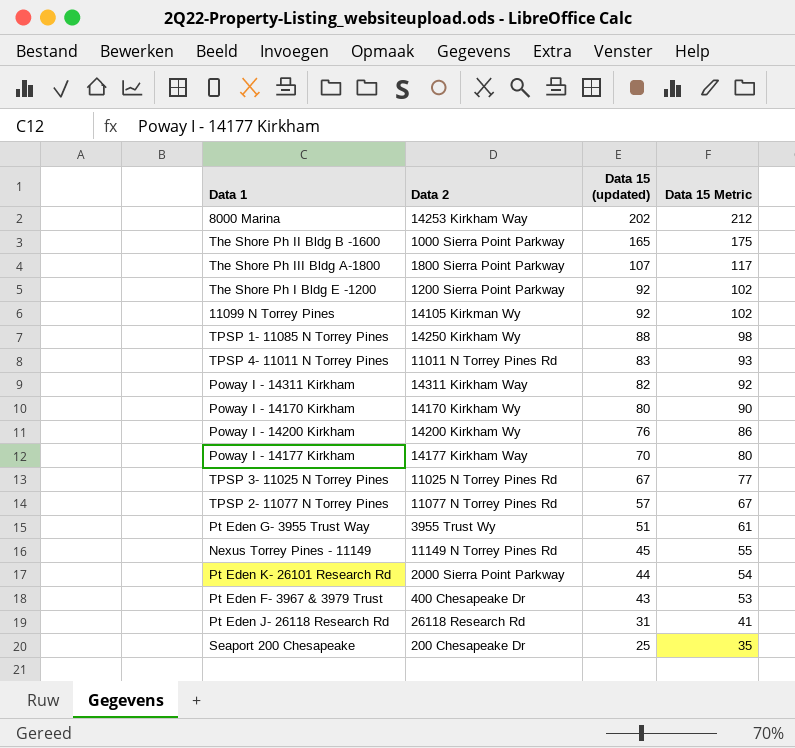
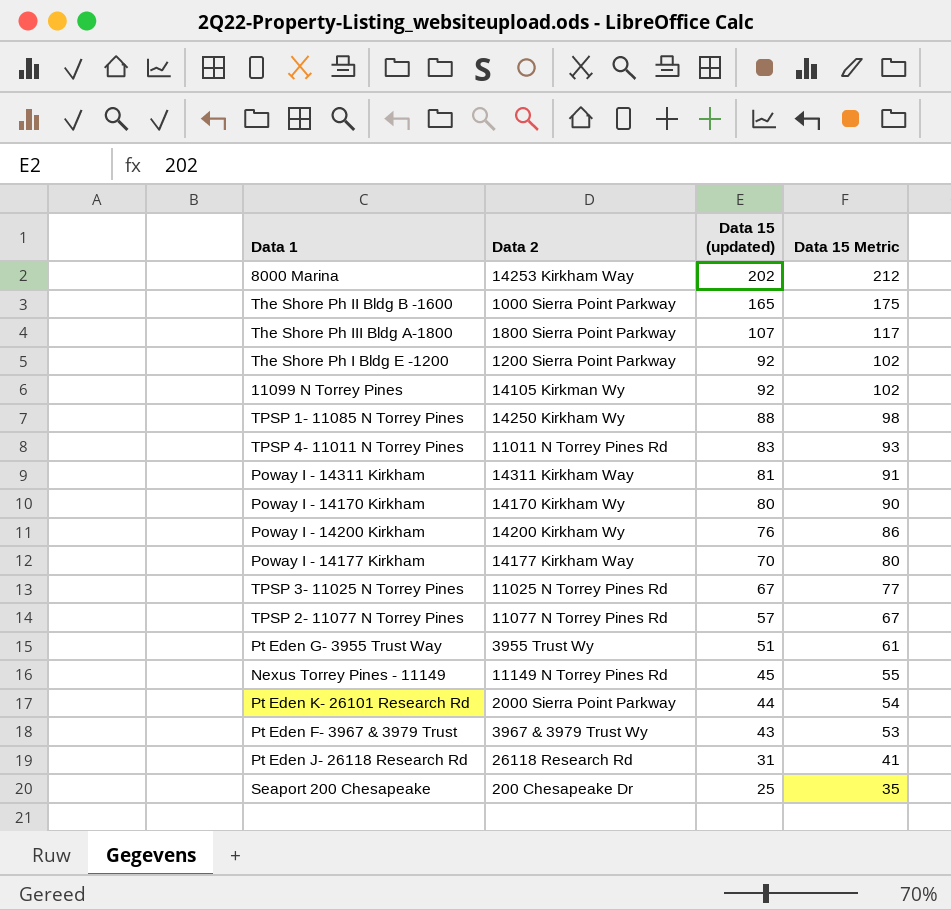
Poway I - 14311 Kirkham | Data 15 (updated): 82 -> 81
Poway I - 14311 Kirkham | Data 15 Metric: 92 -> 91
Pt Eden F- 3967 & 3979 Trust | Data 2: 400 Chesapeake Dr -> 3967 & 3979 Trust Wy

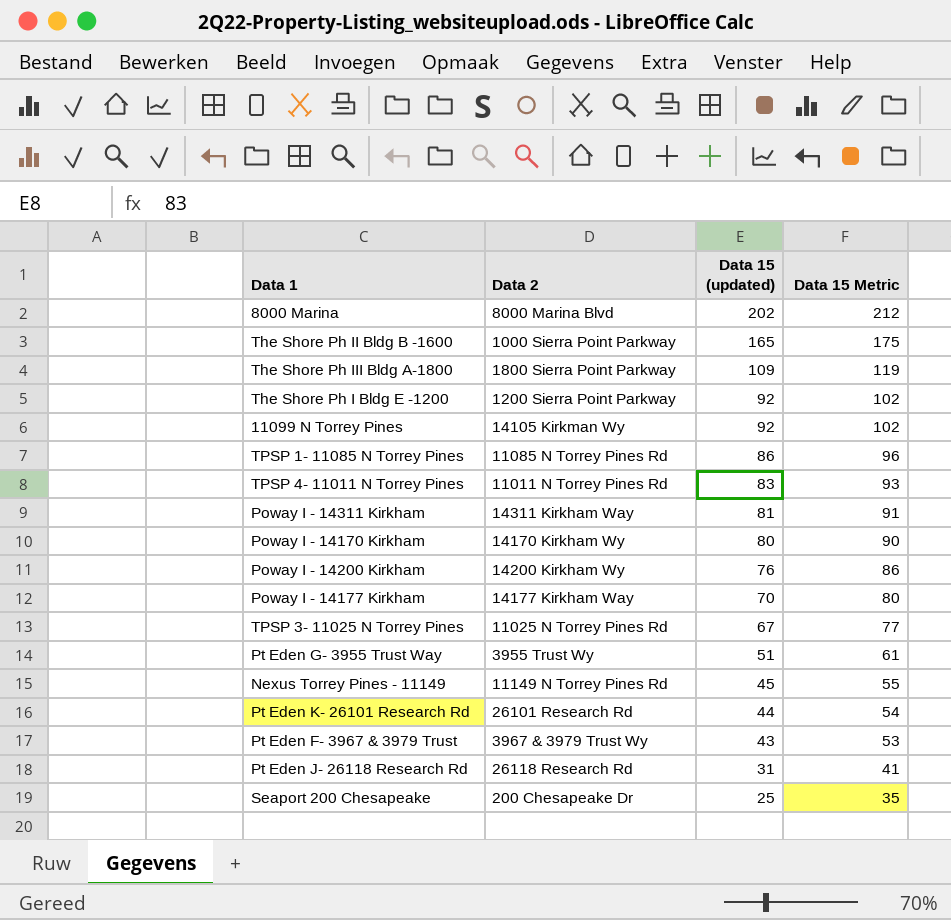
row TPSP 2- 11077 N Torrey Pines: 11077 N Torrey Pines Rd | 57 | 67 -> none
8000 Marina | Data 2: 14253 Kirkham Way -> 8000 Marina Blvd
The Shore Ph III Bldg A-1800 | Data 15 (updated): 107 -> 109
The Shore Ph III Bldg A-1800 | Data 15 Metric: 117 -> 119
TPSP 1- 11085 N Torrey Pines | Data 2: 14250 Kirkham Wy -> 11085 N Torrey Pines Rd
TPSP 1- 11085 N Torrey Pines | Data 15 (updated): 88 -> 86
TPSP 1- 11085 N Torrey Pines | Data 15 Metric: 98 -> 96
Pt Eden K- 26101 Research Rd | Data 2: 2000 Sierra Point Parkway -> 26101 Research Rd

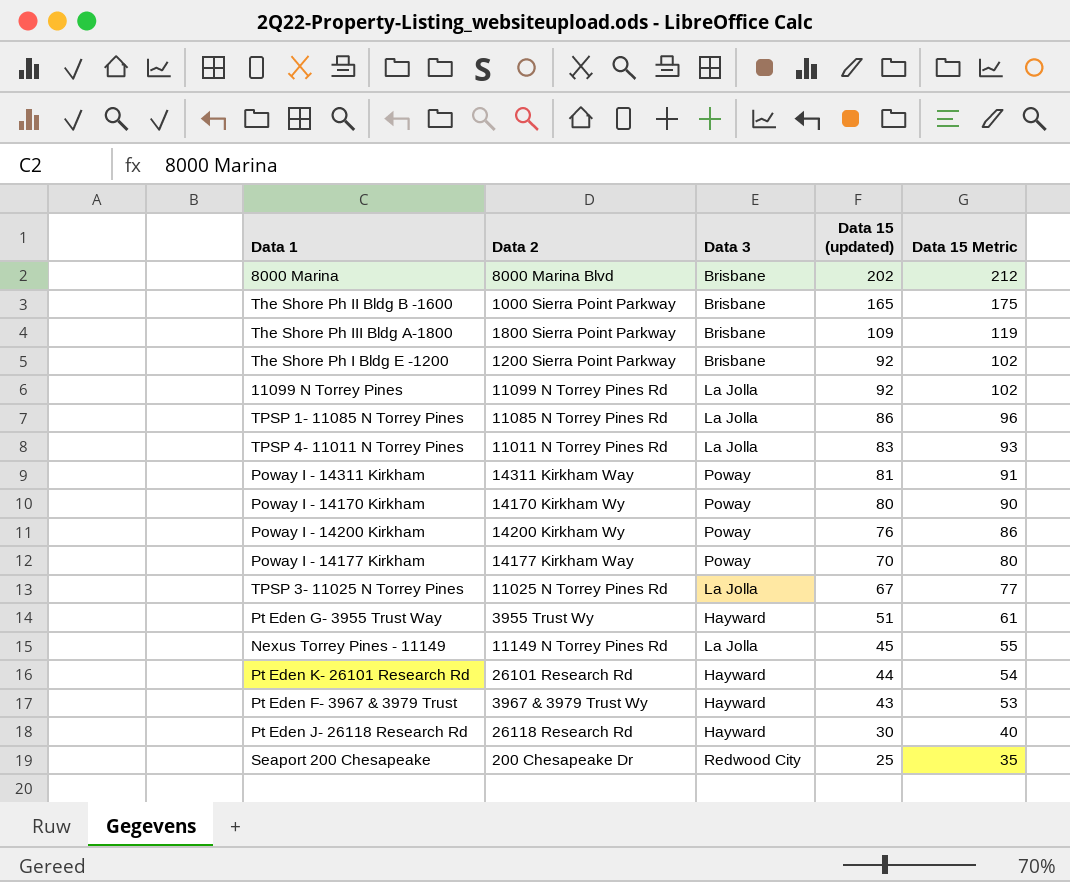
column Data 3 | position: none -> 3
11099 N Torrey Pines | Data 2: 14105 Kirkman Wy -> 11099 N Torrey Pines Rd
Pt Eden J- 26118 Research Rd | Data 15 (updated): 31 -> 30
Pt Eden J- 26118 Research Rd | Data 15 Metric: 41 -> 40

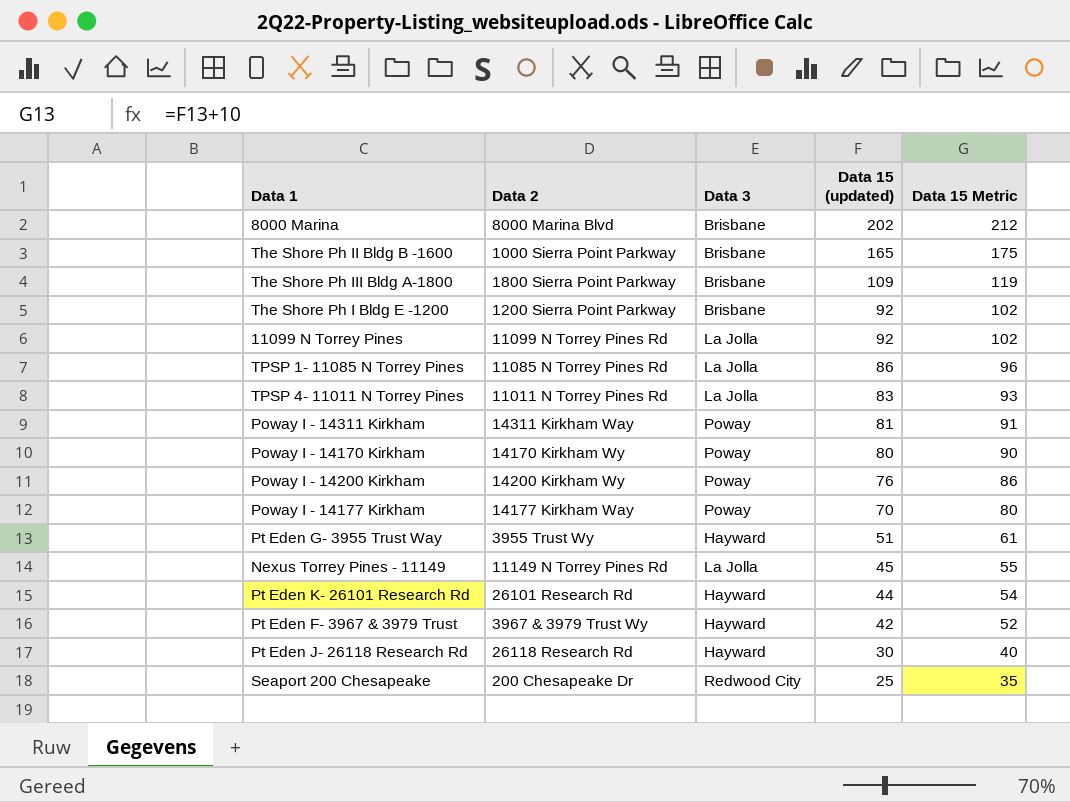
row TPSP 3- 11025 N Torrey Pines: 11025 N Torrey Pines Rd | La Jolla | 67 | 77 -> none
Pt Eden F- 3967 & 3979 Trust | Data 15 (updated): 43 -> 42
Pt Eden F- 3967 & 3979 Trust | Data 15 Metric: 53 -> 52

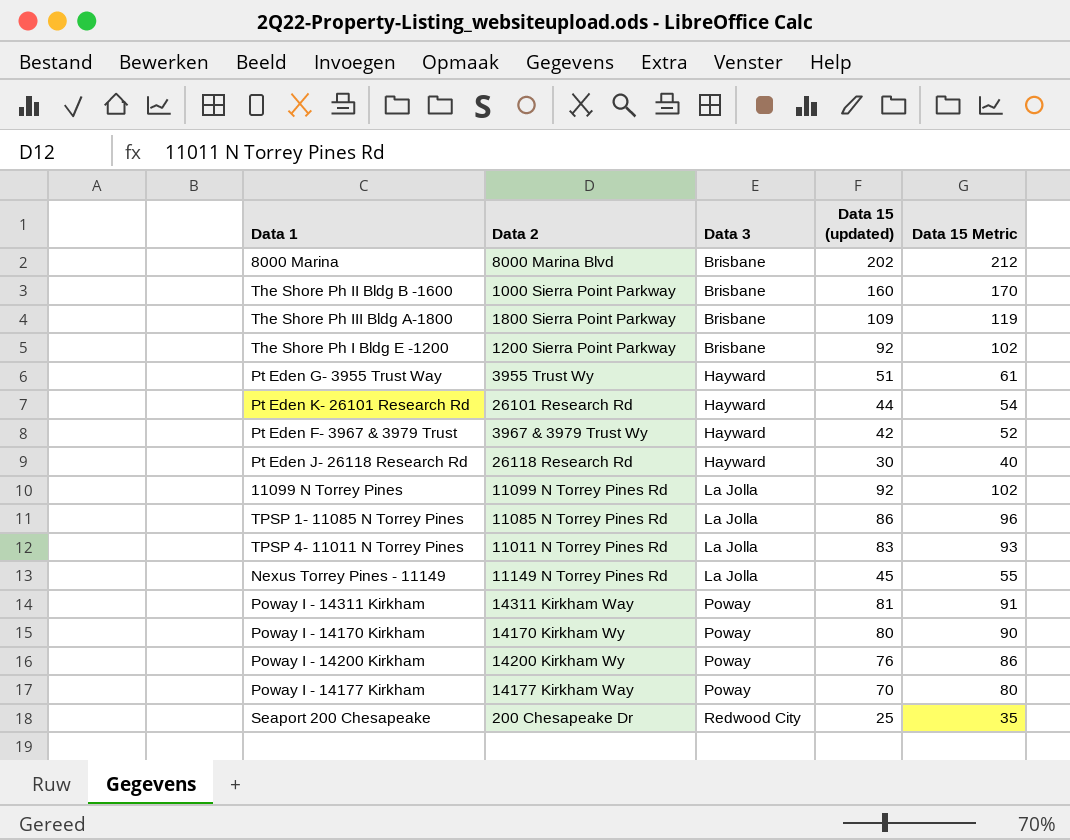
row order: Data 15 (updated) descending -> Data 3 ascending
The Shore Ph II Bldg B -1600 | Data 15 (updated): 165 -> 160
The Shore Ph II Bldg B -1600 | Data 15 Metric: 175 -> 170

